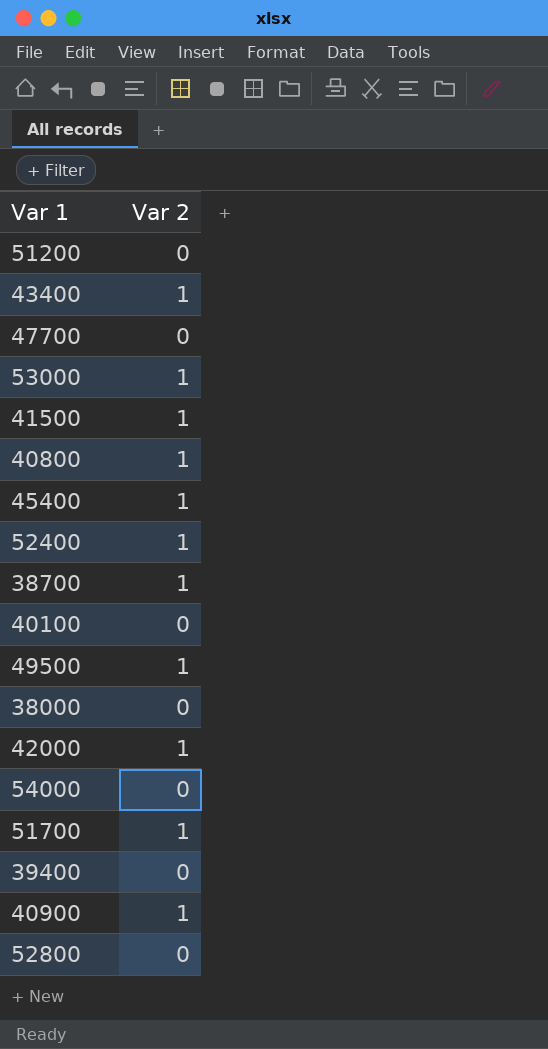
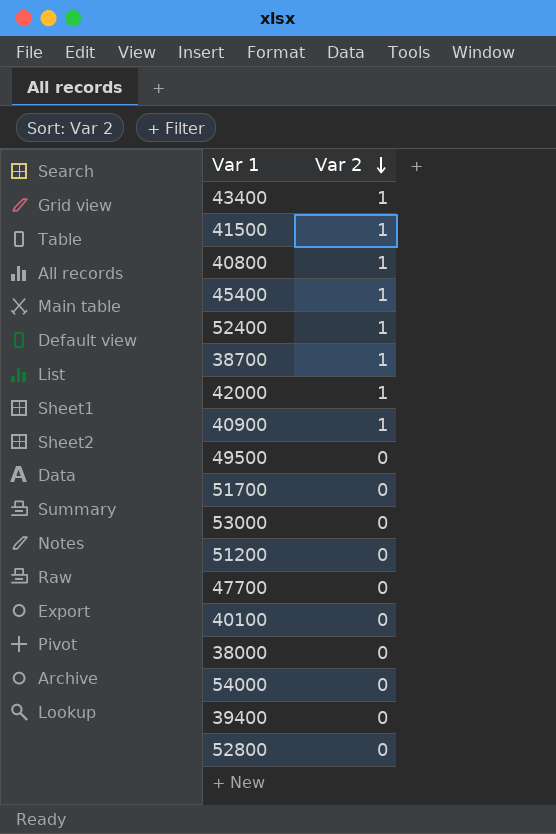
row order: none -> Var 2 descending
49500 | Var 2: 1 -> 0
51700 | Var 2: 1 -> 0
53000 | Var 2: 1 -> 0

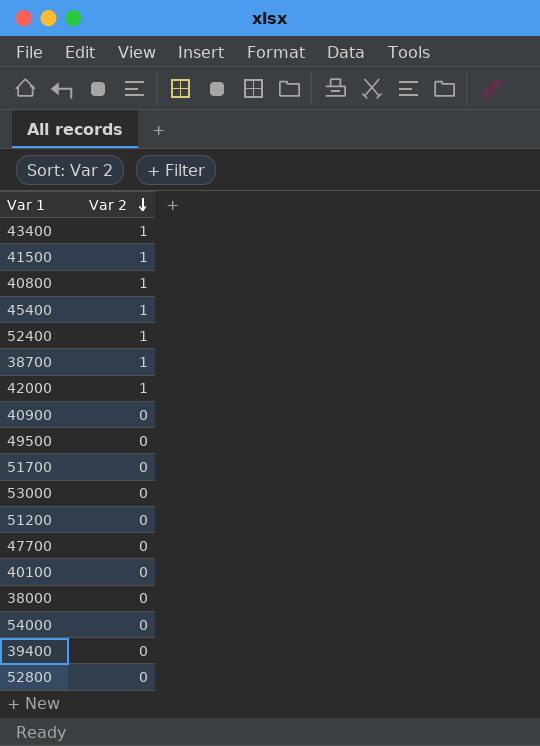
40900 | Var 2: 1 -> 0

